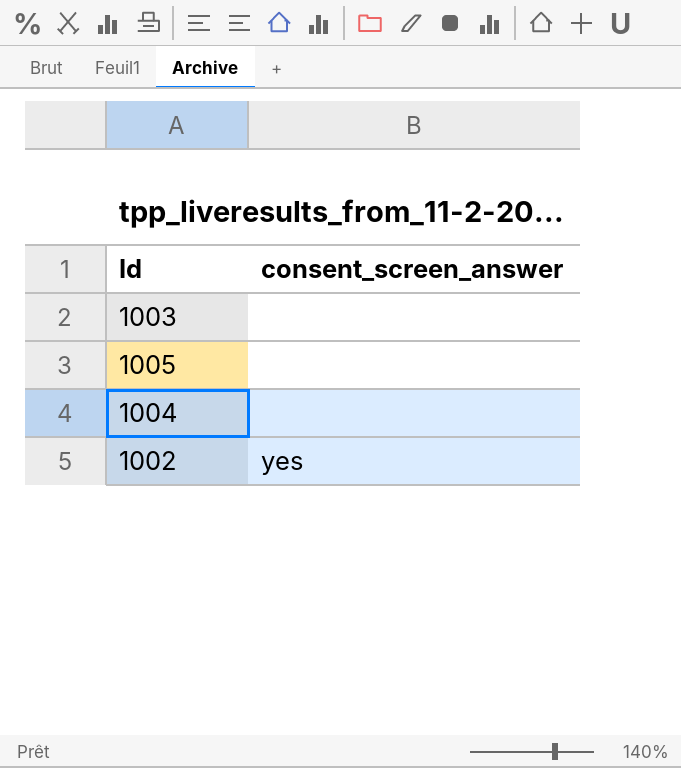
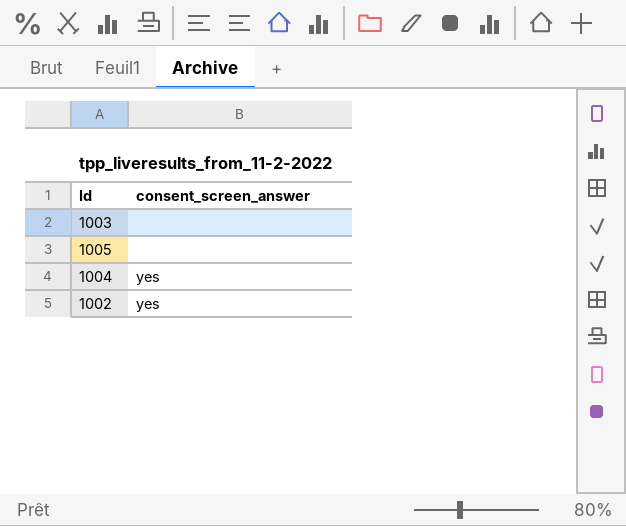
1004 | consent_screen_answer: none -> yes

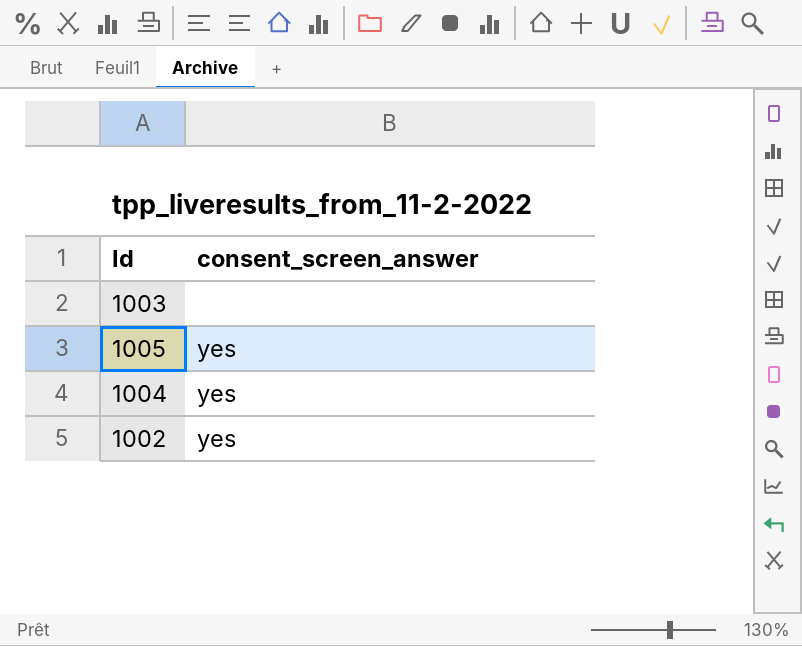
1005 | consent_screen_answer: none -> yes

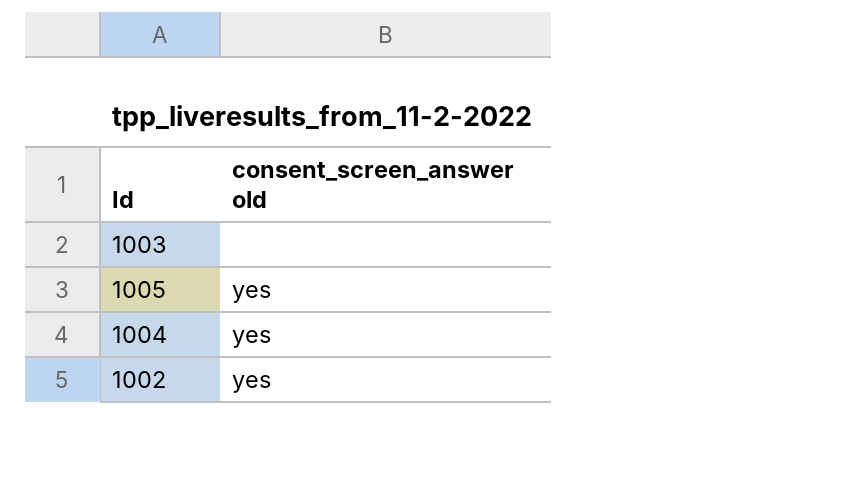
column name: consent_screen_answer -> consent_screen_answer old

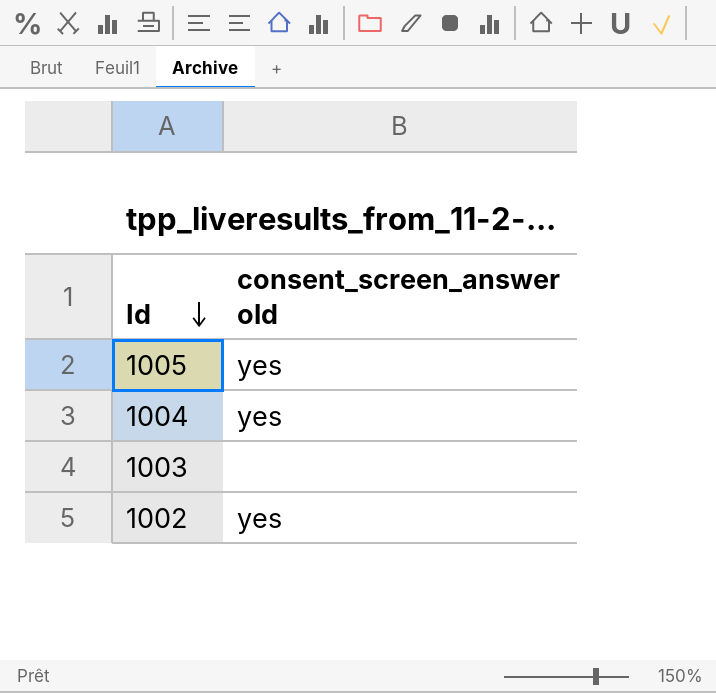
row order: none -> Id descending

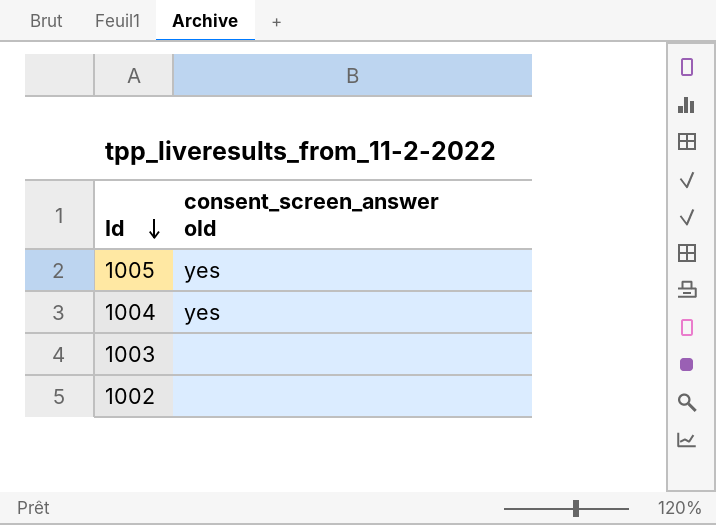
1002 | consent_screen_answer old: yes -> none

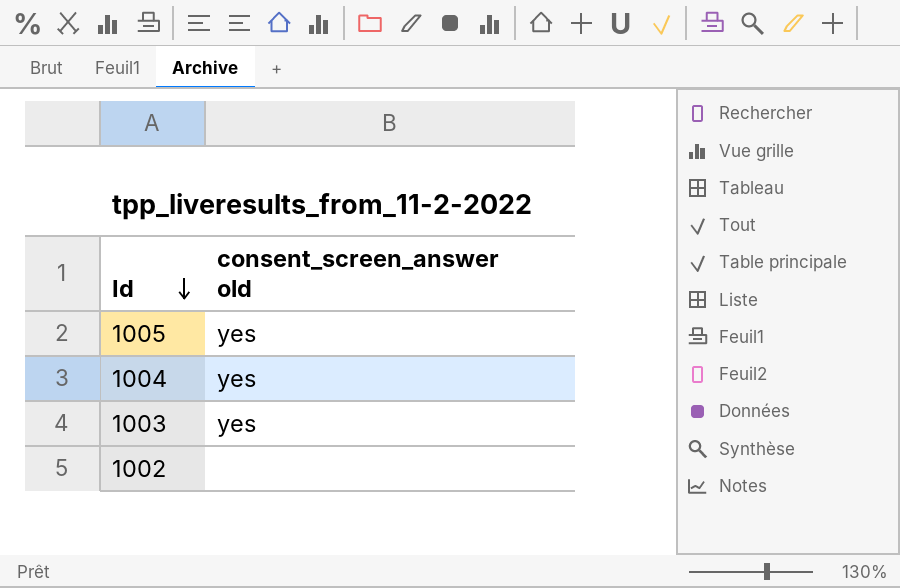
1003 | consent_screen_answer old: none -> yes

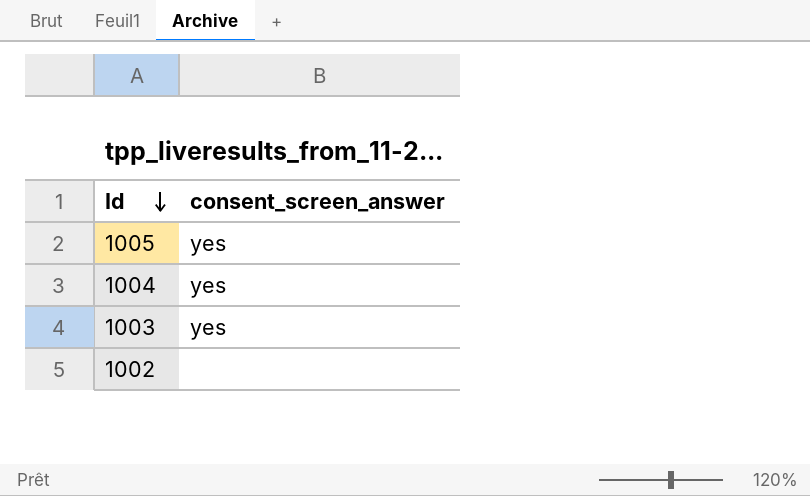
column name: consent_screen_answer old -> consent_screen_answer

